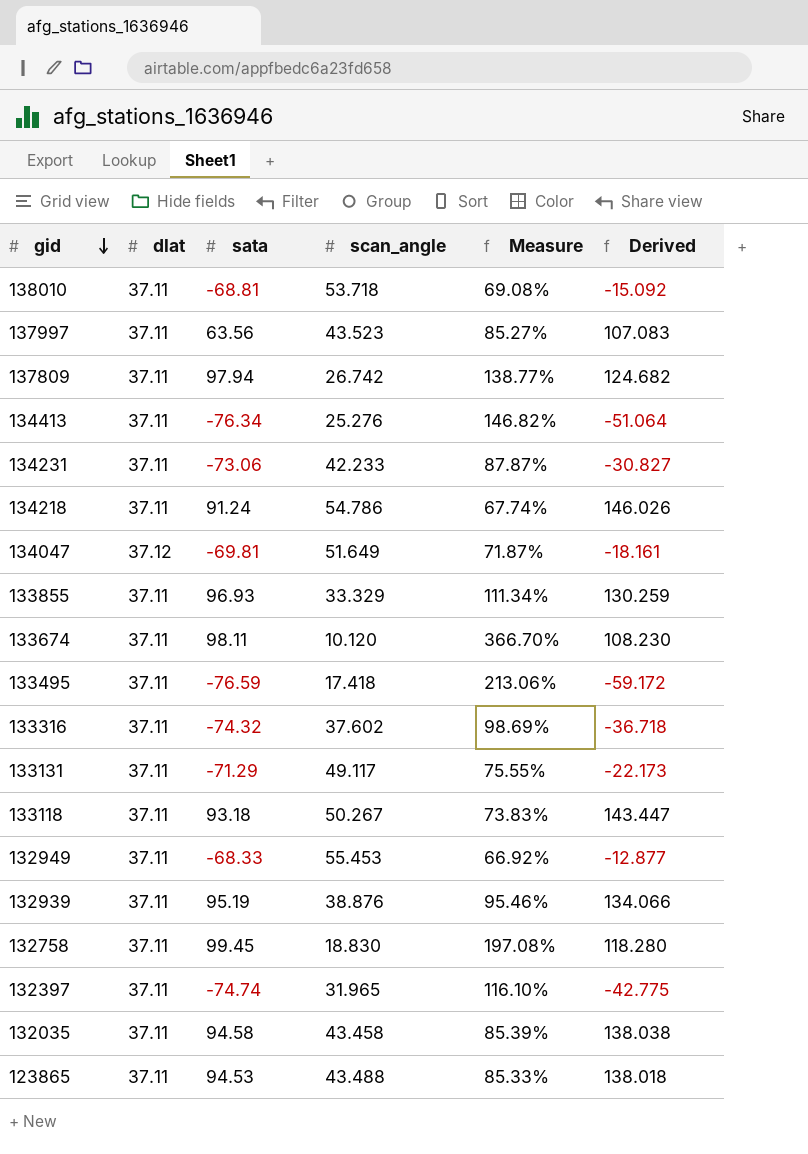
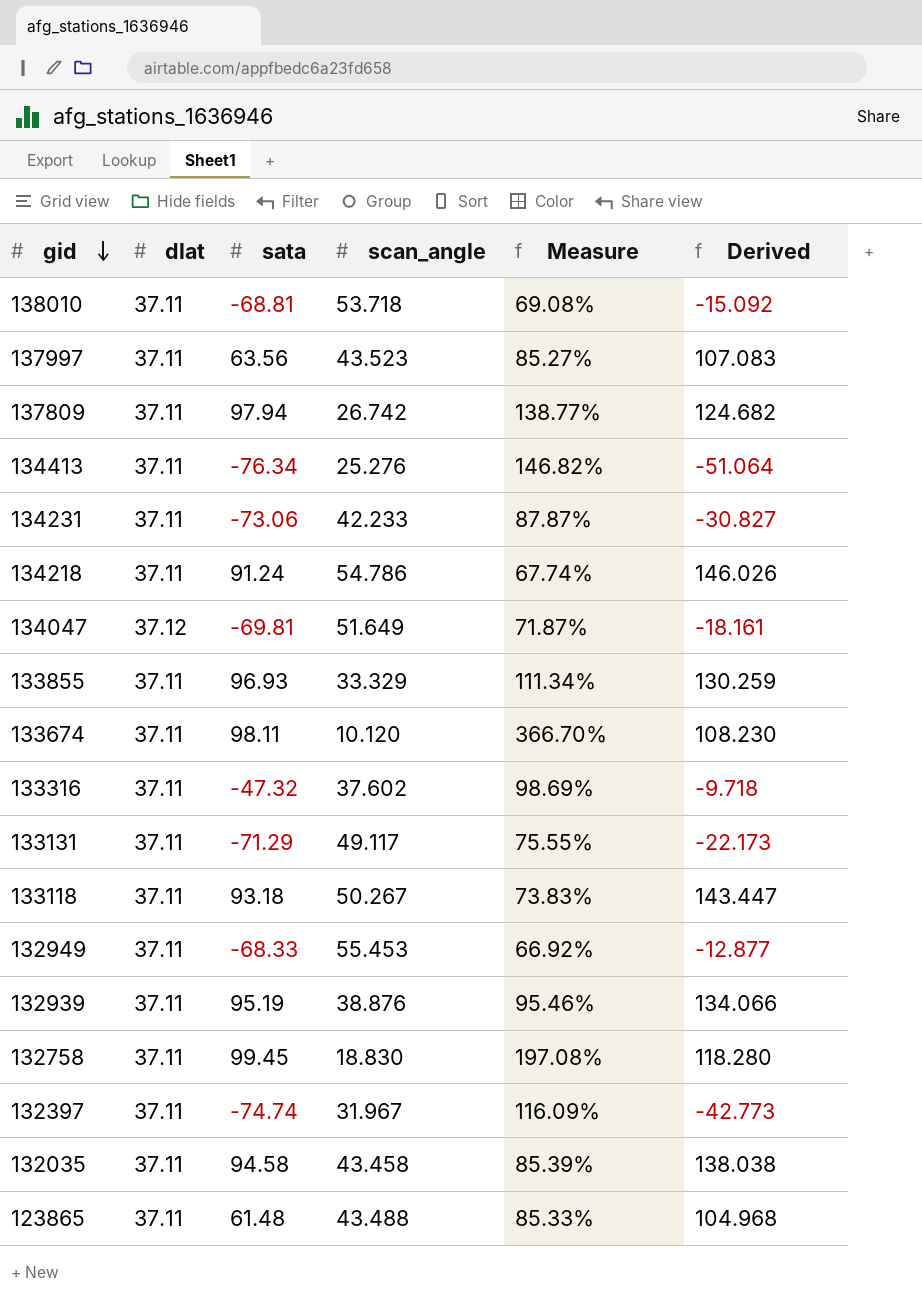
row 133495: 37.11 | -76.59 | 17.418 | 213.06% | -59.172 -> none
133316 | sata: -74.32 -> -47.32
133316 | Derived: -36.718 -> -9.718
132397 | scan_angle: 31.965 -> 31.967
132397 | Measure: 116.10% -> 116.09%
132397 | Derived: -42.775 -> -42.773
123865 | sata: 94.53 -> 61.48
123865 | Derived: 138.018 -> 104.968

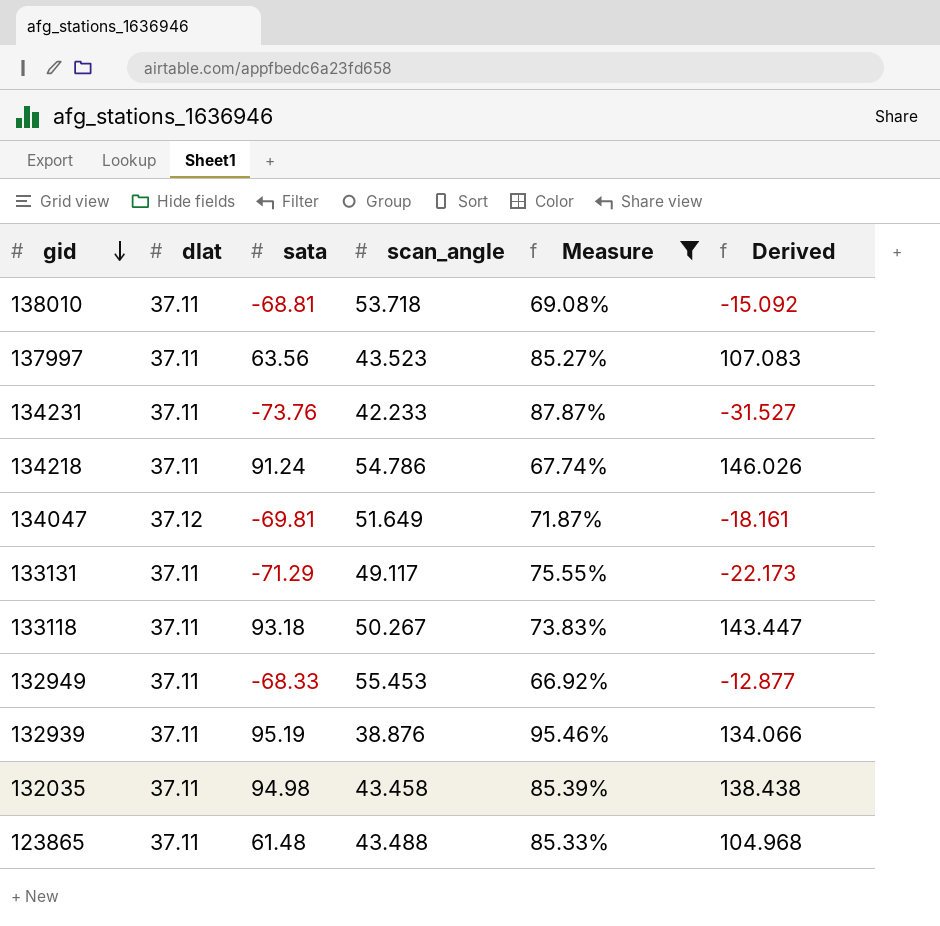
filter: none -> Measure <= 95.46%
134231 | sata: -73.06 -> -73.76
134231 | Derived: -30.827 -> -31.527
132035 | sata: 94.58 -> 94.98
132035 | Derived: 138.038 -> 138.438

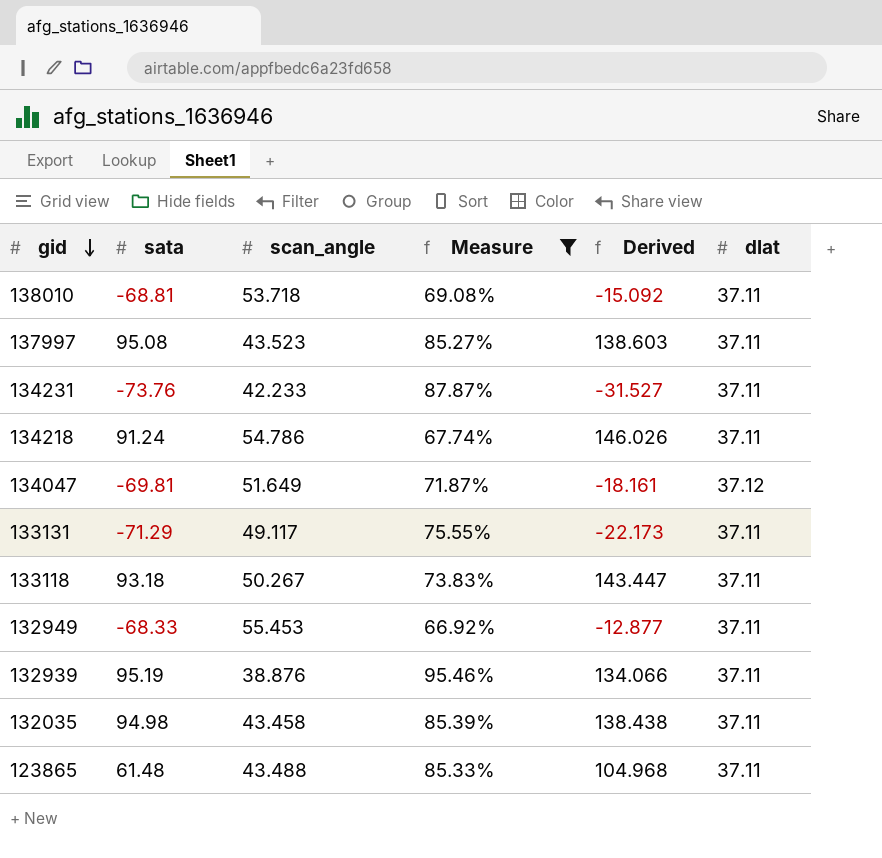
column dlat | position: 2 -> 6
137997 | sata: 63.56 -> 95.08
137997 | Derived: 107.083 -> 138.603

